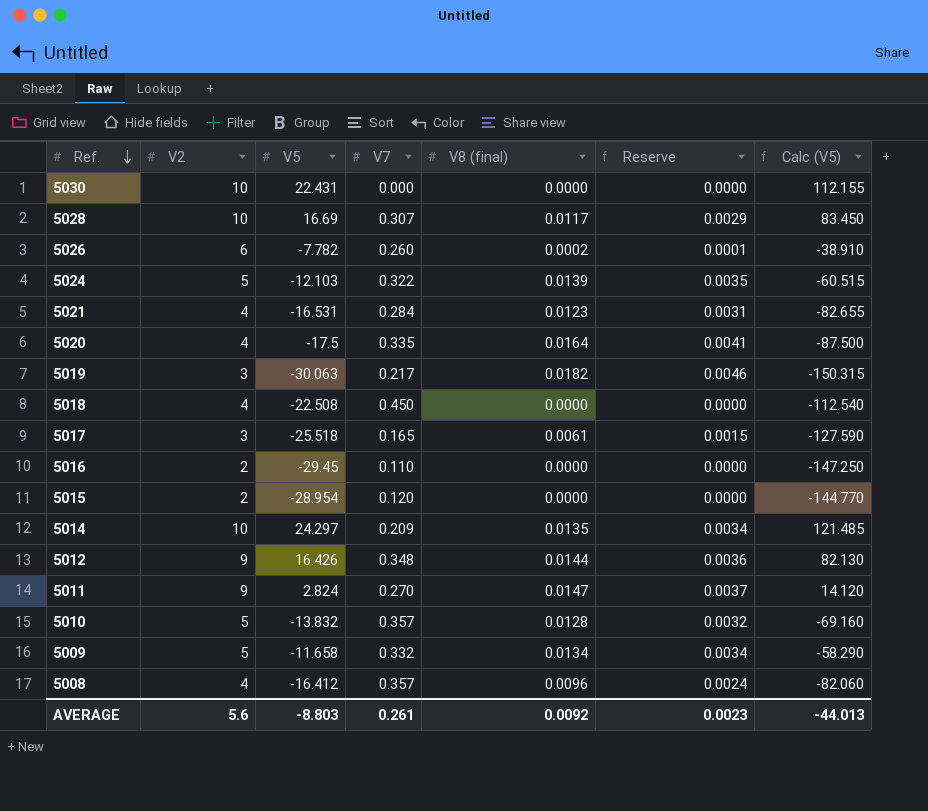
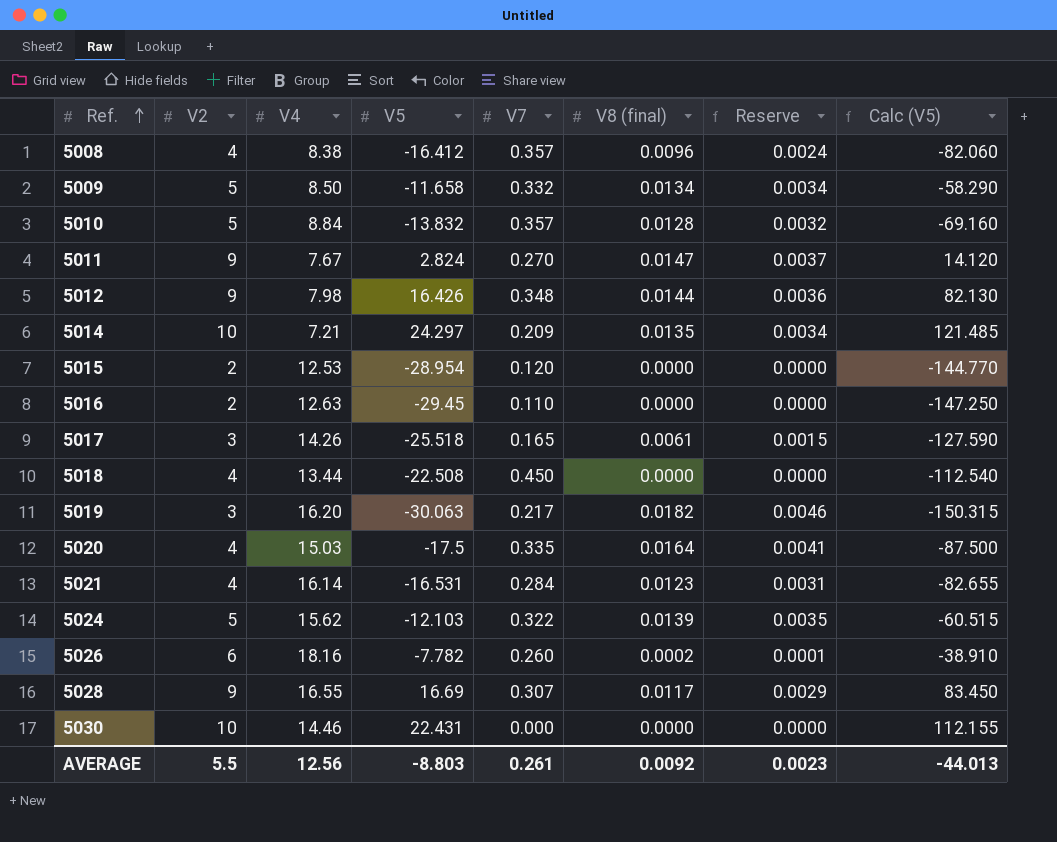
row order: Ref. descending -> Ref. ascending
column V4 | position: none -> 3
5028 | V2: 10 -> 9
AVERAGE | V2: 5.6 -> 5.5

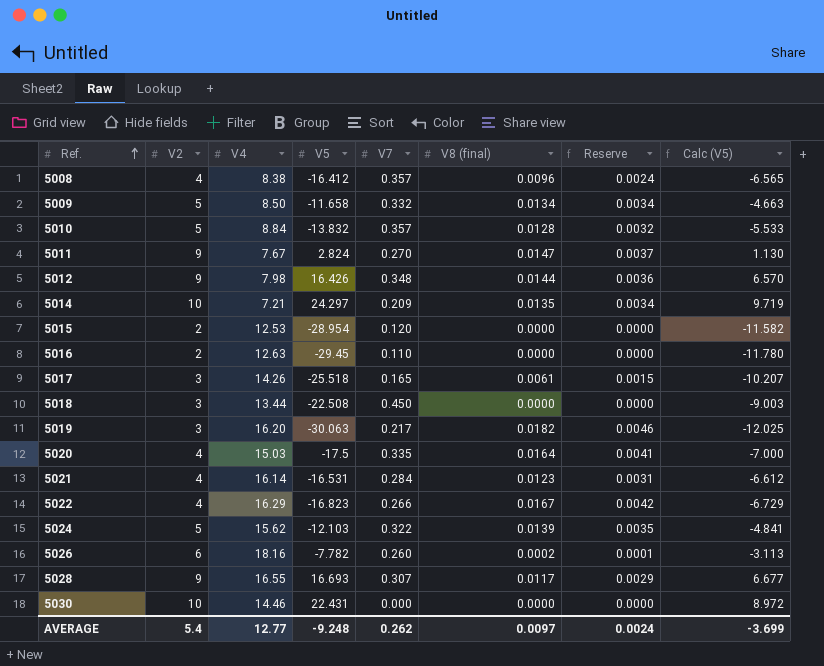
column Calc (V5) | formula: [V5] * 5 -> [V5] * 0.4
5018 | V2: 4 -> 3
row 5022: none -> 4 | 16.29 | -16.823 | 0.266 | 0.0167 | 0.0042 | -6.729
5028 | V5: 16.69 -> 16.693
AVERAGE | V2: 5.5 -> 5.4
AVERAGE | V4: 12.56 -> 12.77
AVERAGE | V5: -8.803 -> -9.248
AVERAGE | V7: 0.261 -> 0.262
AVERAGE | V8 (final): 0.0092 -> 0.0097
AVERAGE | Reserve: 0.0023 -> 0.0024
AVERAGE | Calc (V5): -44.013 -> -3.699

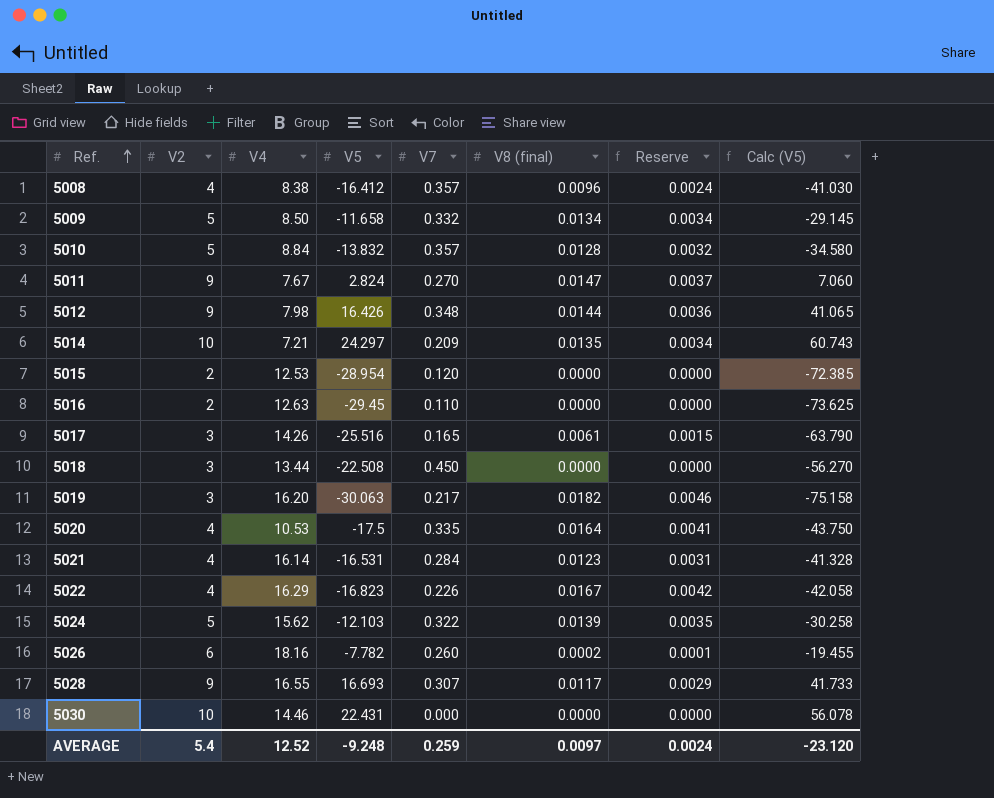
column Calc (V5) | formula: [V5] * 0.4 -> [V5] * 2.5
5017 | V5: -25.518 -> -25.516
5020 | V4: 15.03 -> 10.53
5022 | V7: 0.266 -> 0.226
AVERAGE | V4: 12.77 -> 12.52
AVERAGE | V7: 0.262 -> 0.259
AVERAGE | Calc (V5): -3.699 -> -23.120

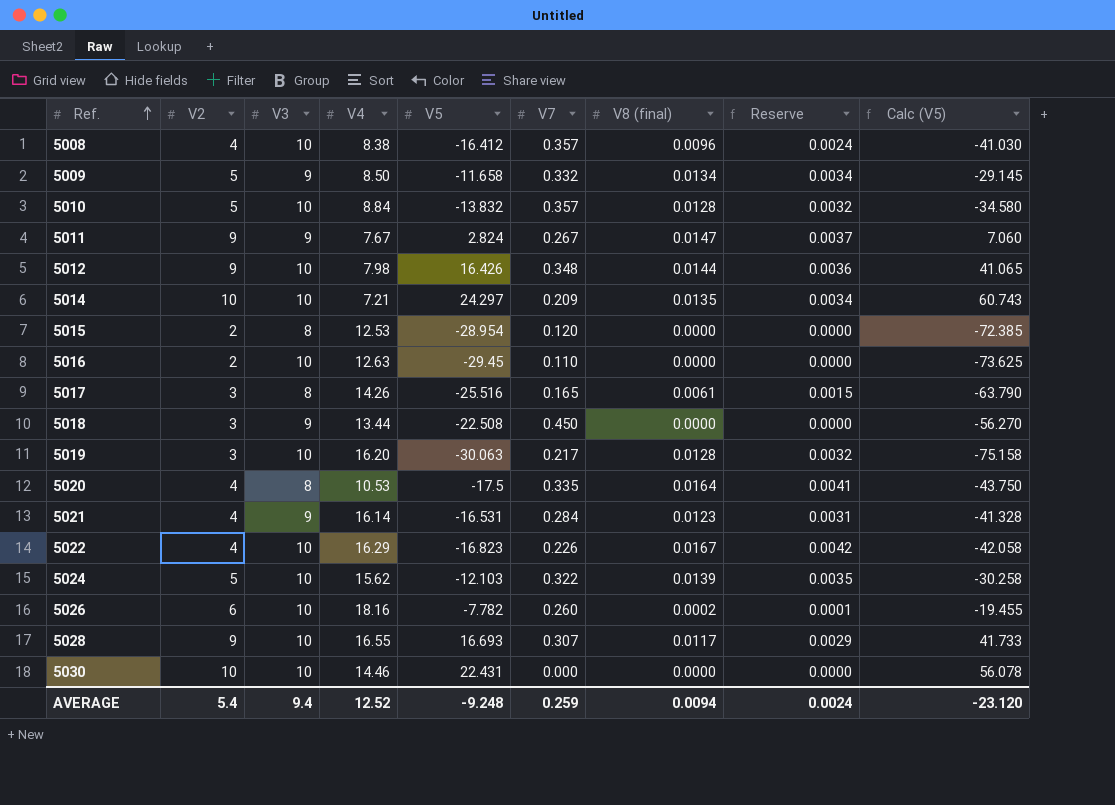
column V3 | position: none -> 3
5011 | V7: 0.270 -> 0.267
5019 | V8 (final): 0.0182 -> 0.0128
5019 | Reserve: 0.0046 -> 0.0032
AVERAGE | V8 (final): 0.0097 -> 0.0094

